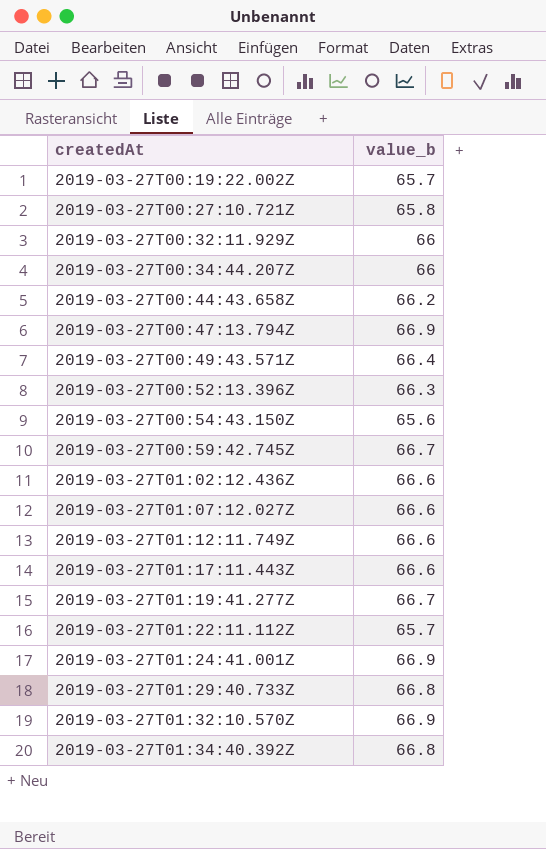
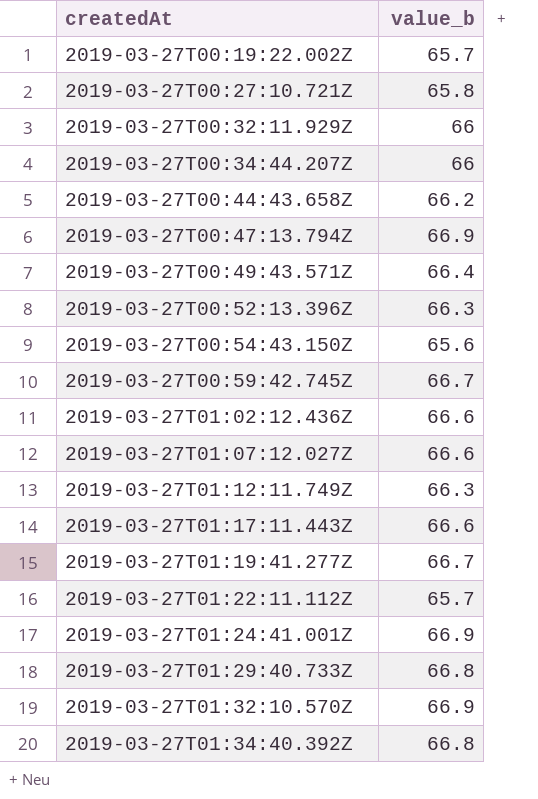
2019-03-27T01:12:11.749Z | value_b: 66.6 -> 66.3

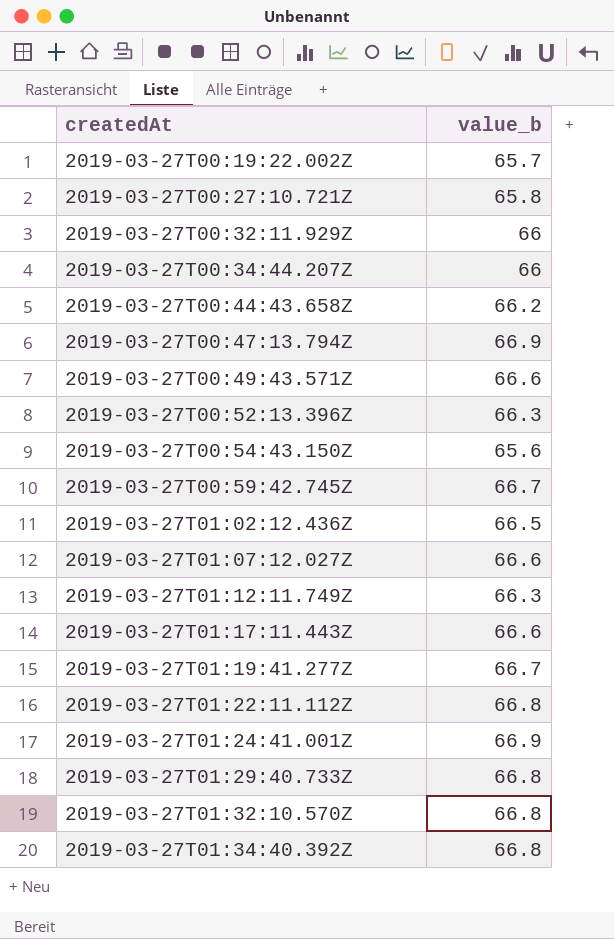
2019-03-27T00:49:43.571Z | value_b: 66.4 -> 66.6
2019-03-27T01:02:12.436Z | value_b: 66.6 -> 66.5
2019-03-27T01:22:11.112Z | value_b: 65.7 -> 66.8
2019-03-27T01:32:10.570Z | value_b: 66.9 -> 66.8

